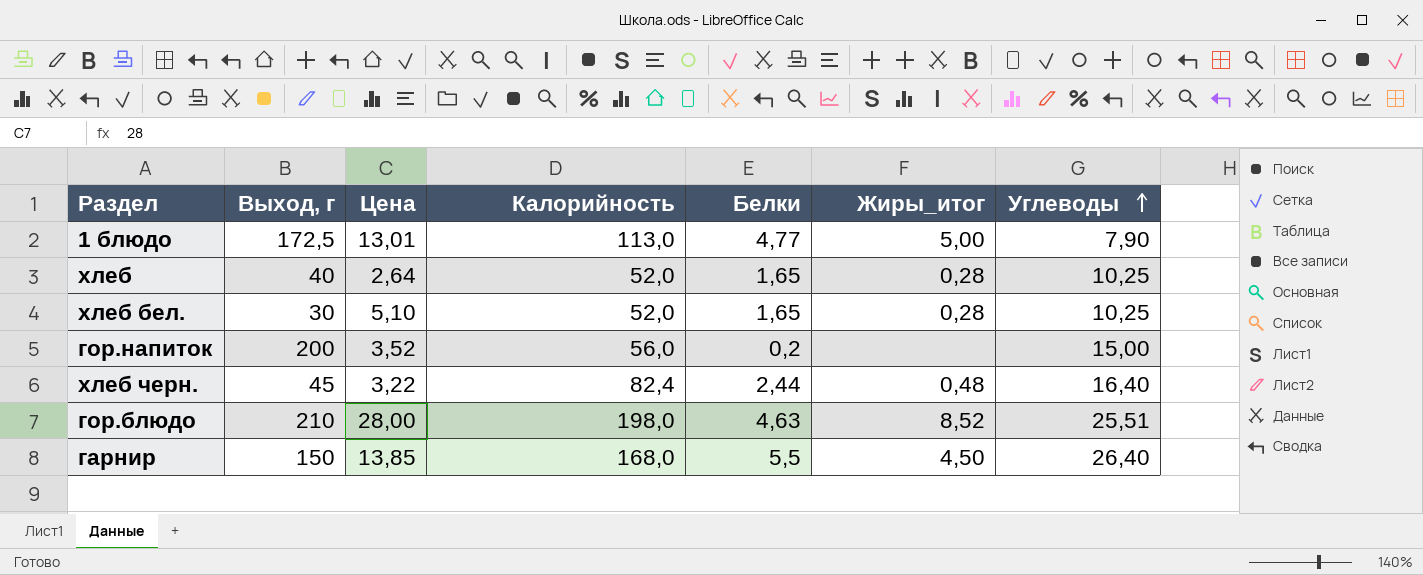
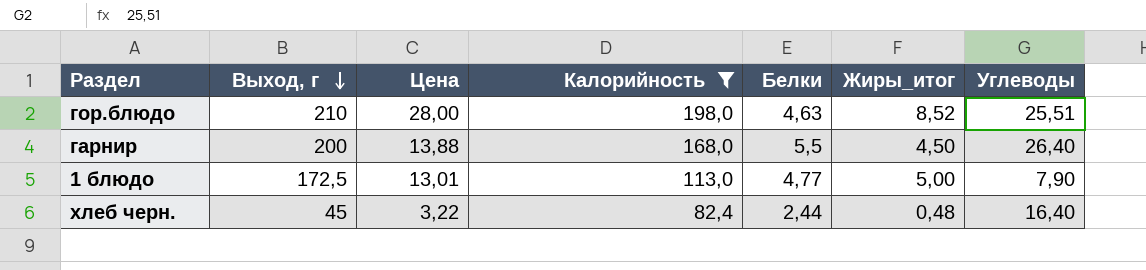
filter: none -> Калорийность >= 82,4
row order: Углеводы ascending -> Выход, г descending
гарнир | Выход, г: 150 -> 200
гарнир | Цена: 13,85 -> 13,88

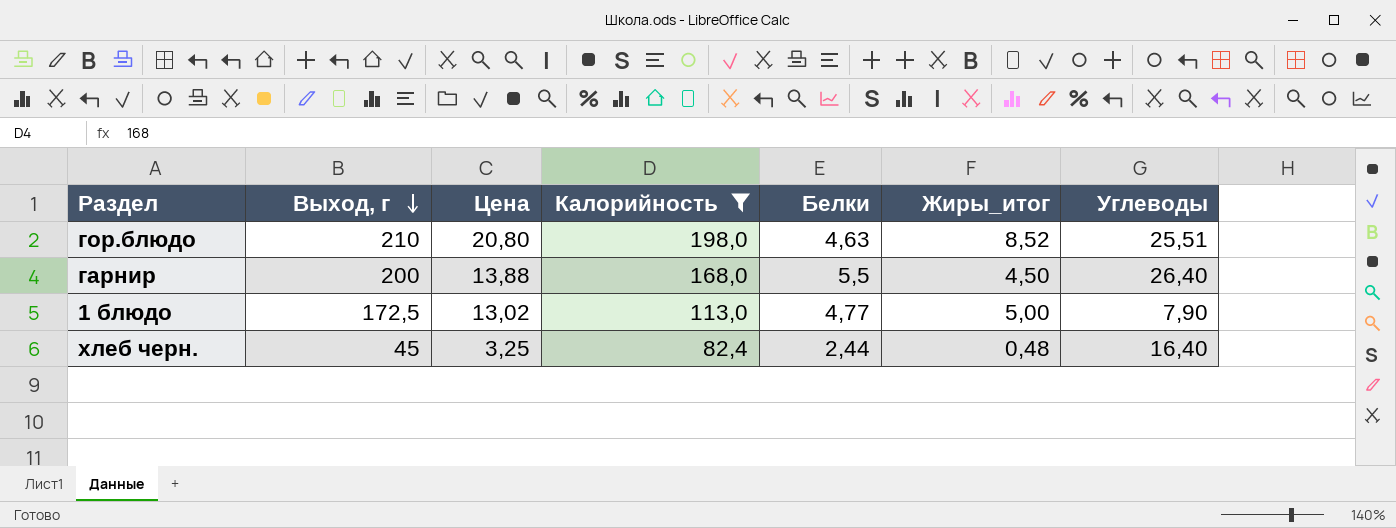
гор.блюдо | Цена: 28,00 -> 20,80
1 блюдо | Цена: 13,01 -> 13,02
хлеб черн. | Цена: 3,22 -> 3,25

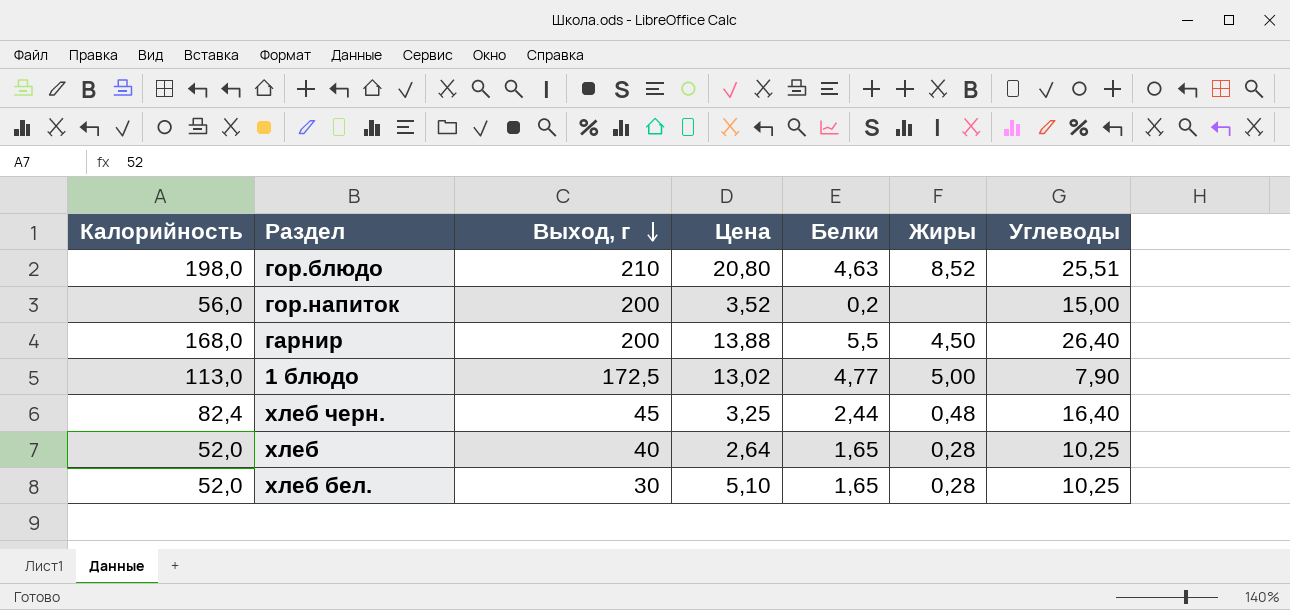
filter: Калорийность >= 82,4 -> none
column Калорийность | position: 4 -> 1
column name: Жиры_итог -> Жиры

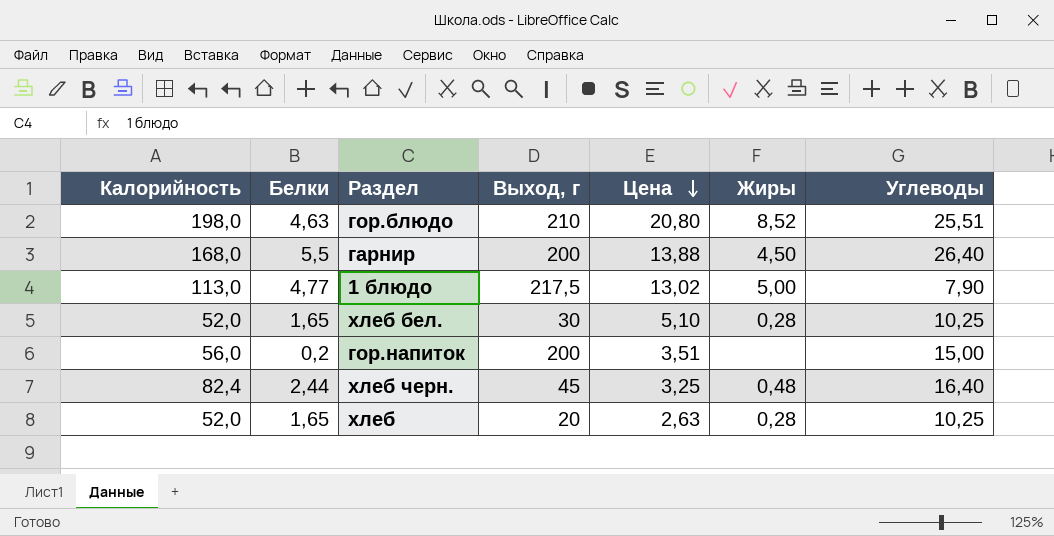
row order: Выход, г descending -> Цена descending
column Белки | position: 5 -> 2
1 блюдо | Выход, г: 172,5 -> 217,5
гор.напиток | Цена: 3,52 -> 3,51
хлеб | Выход, г: 40 -> 20
хлеб | Цена: 2,64 -> 2,63

